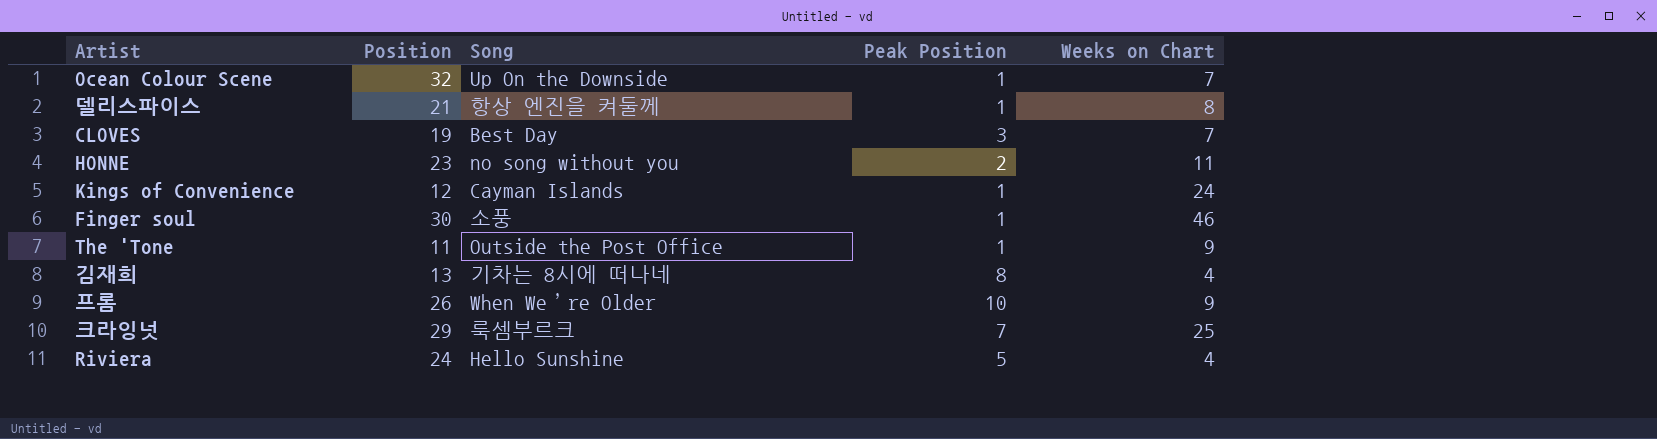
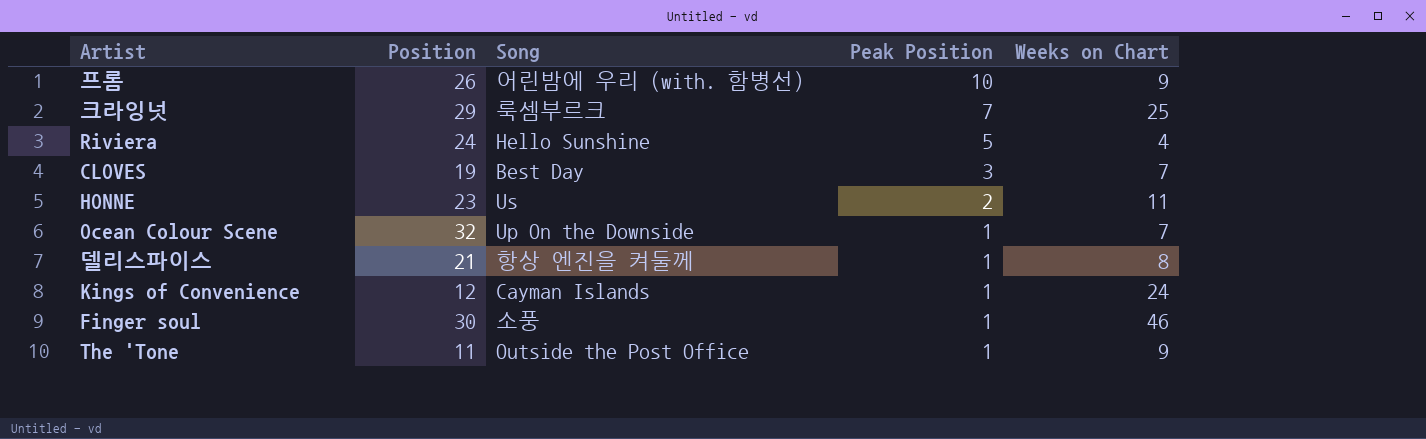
row order: none -> Peak Position descending
row 김재희: 13 | 기차는 8시에 떠나네 | 8 | 4 -> none
프롬 | Song: When We’re Older -> 어린밤에 우리 (with. 함병선)
HONNE | Song: no song without you -> Us

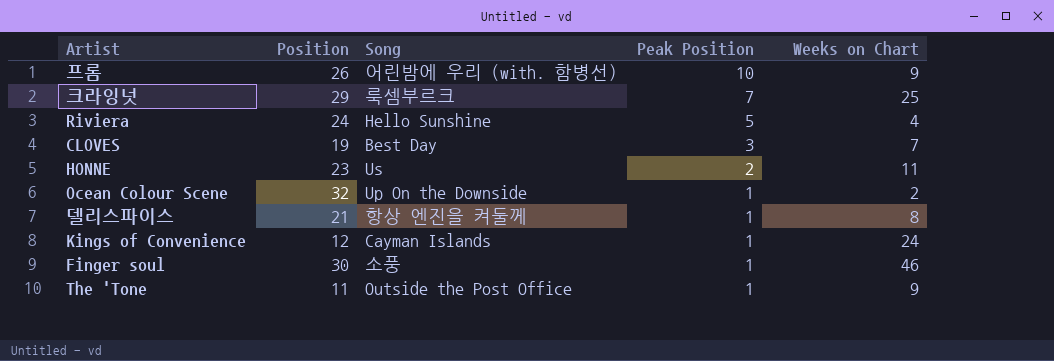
Ocean Colour Scene | Weeks on Chart: 7 -> 2

